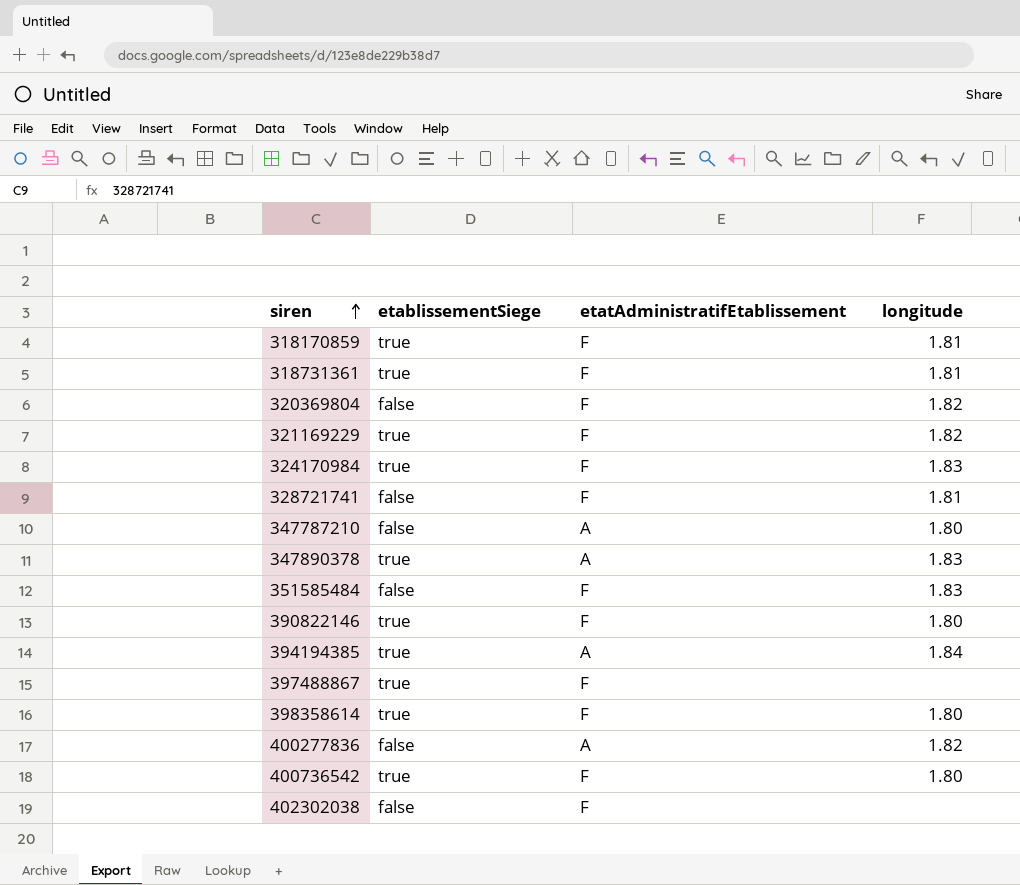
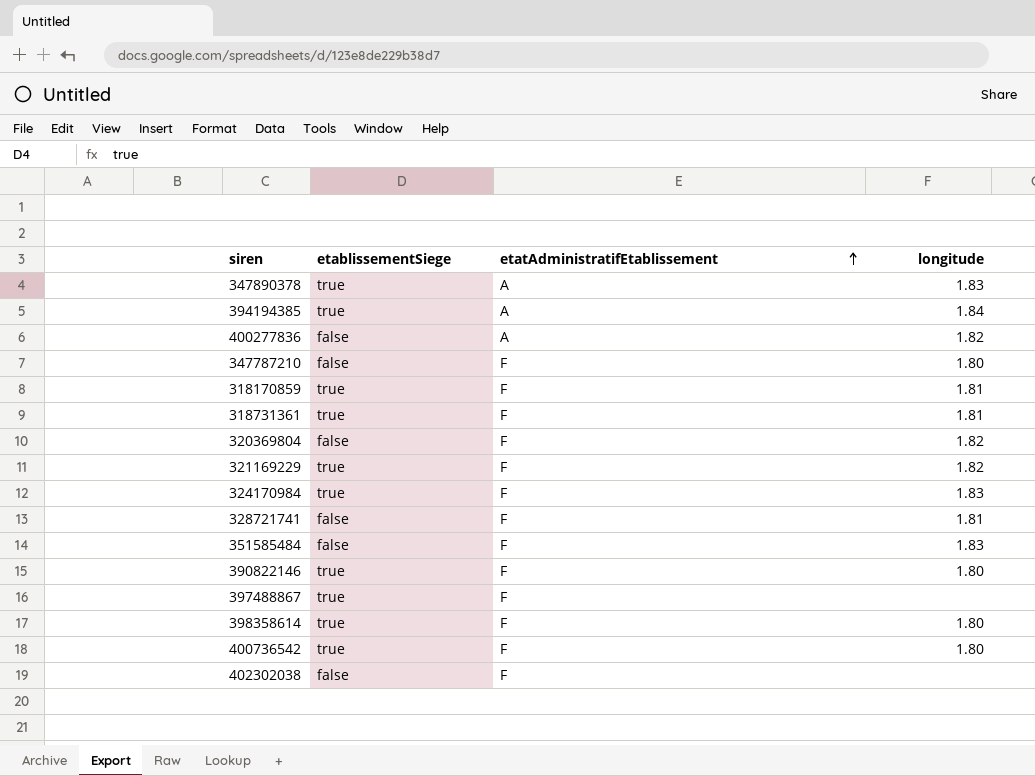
row order: siren ascending -> etatAdministratifEtablissement ascending
347787210 | etatAdministratifEtablissement: A -> F

